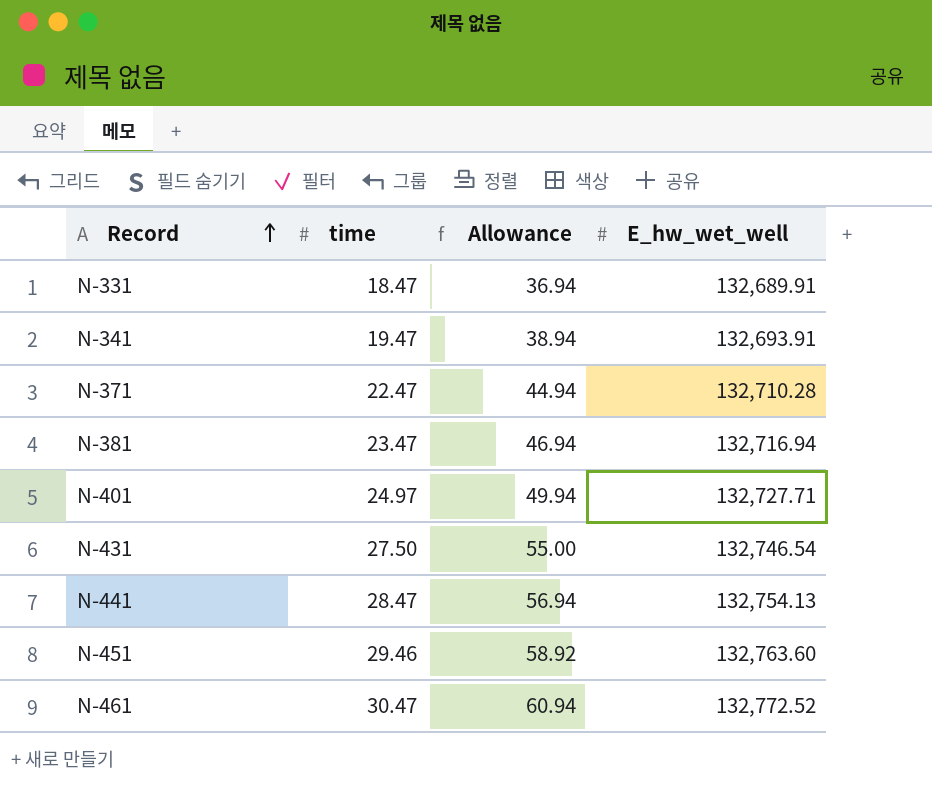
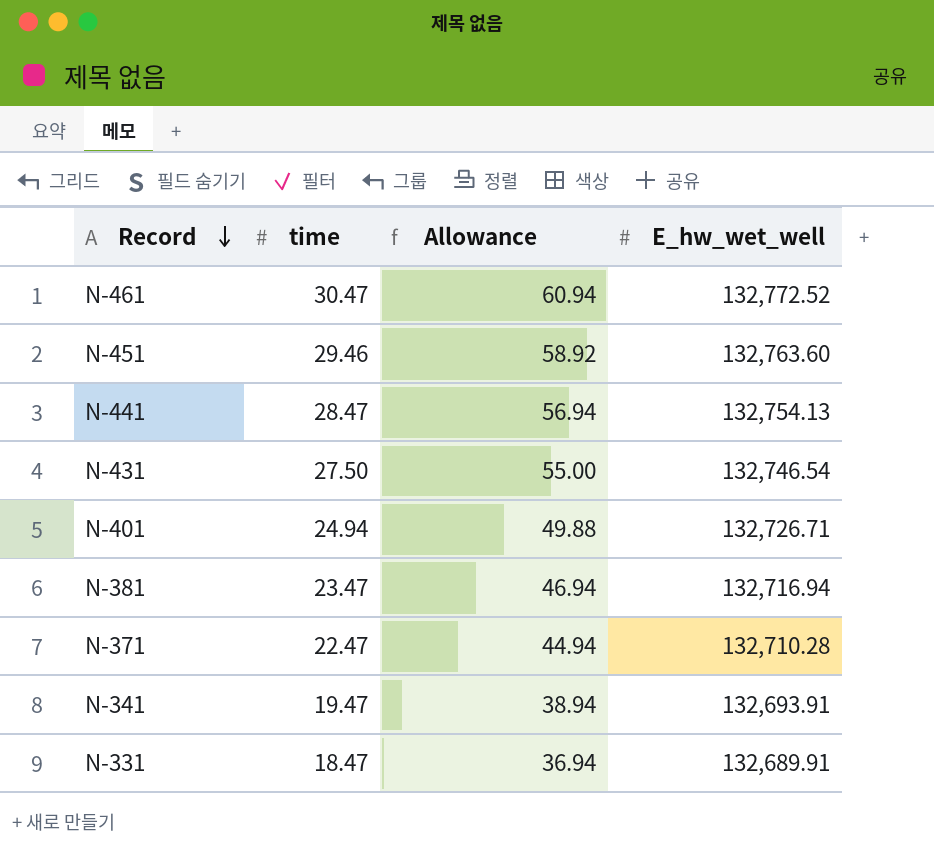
row order: Record ascending -> Record descending
N-401 | time: 24.97 -> 24.94
N-401 | Allowance: 49.94 -> 49.88
N-401 | E_hw_wet_well: 132,727.71 -> 132,726.71

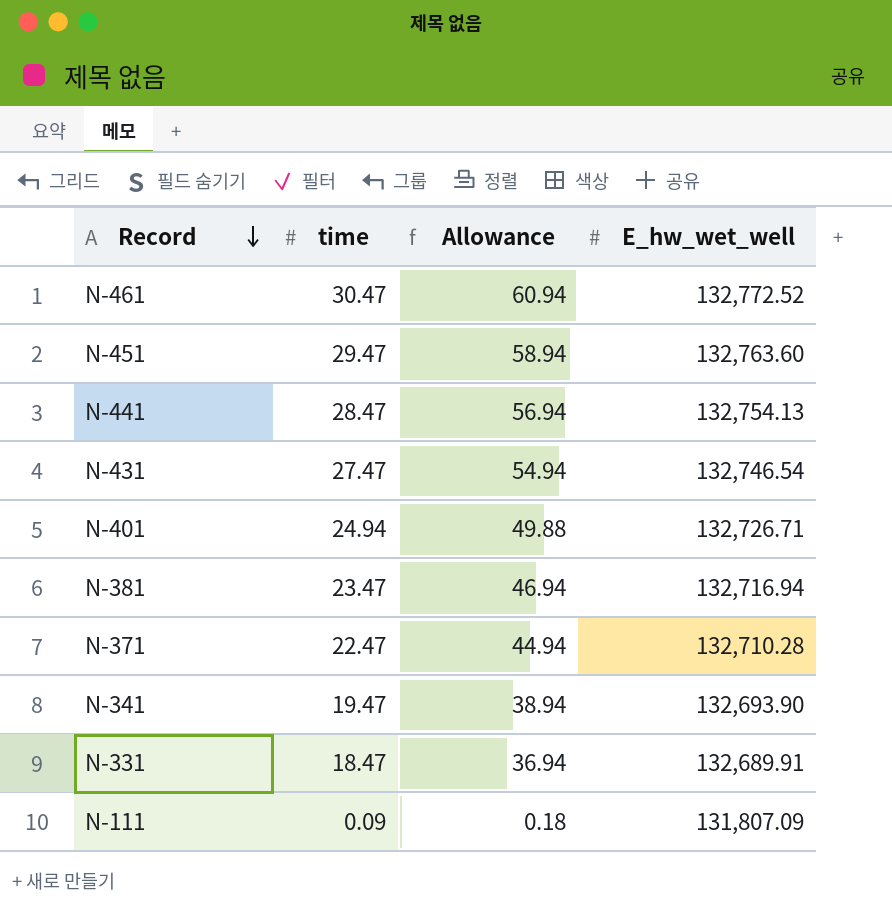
N-451 | time: 29.46 -> 29.47
N-451 | Allowance: 58.92 -> 58.94
N-431 | time: 27.50 -> 27.47
N-431 | Allowance: 55.00 -> 54.94
N-341 | E_hw_wet_well: 132,693.91 -> 132,693.90
row N-111: none -> 0.09 | 0.18 | 131,807.09

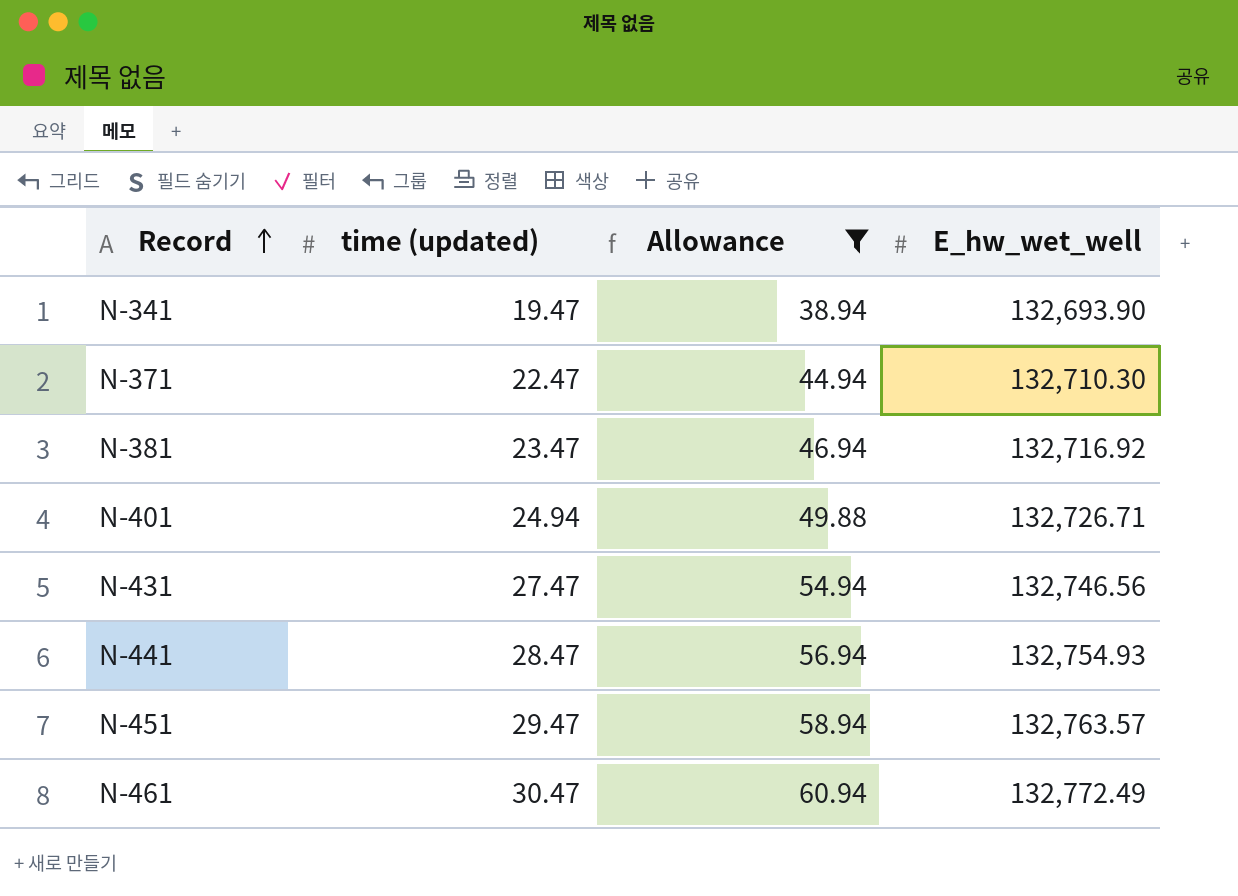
filter: none -> Allowance >= 38.94
row order: Record descending -> Record ascending
column name: time -> time (updated)
N-371 | E_hw_wet_well: 132,710.28 -> 132,710.30
N-381 | E_hw_wet_well: 132,716.94 -> 132,716.92
N-431 | E_hw_wet_well: 132,746.54 -> 132,746.56
N-441 | E_hw_wet_well: 132,754.13 -> 132,754.93
N-451 | E_hw_wet_well: 132,763.60 -> 132,763.57
N-461 | E_hw_wet_well: 132,772.52 -> 132,772.49

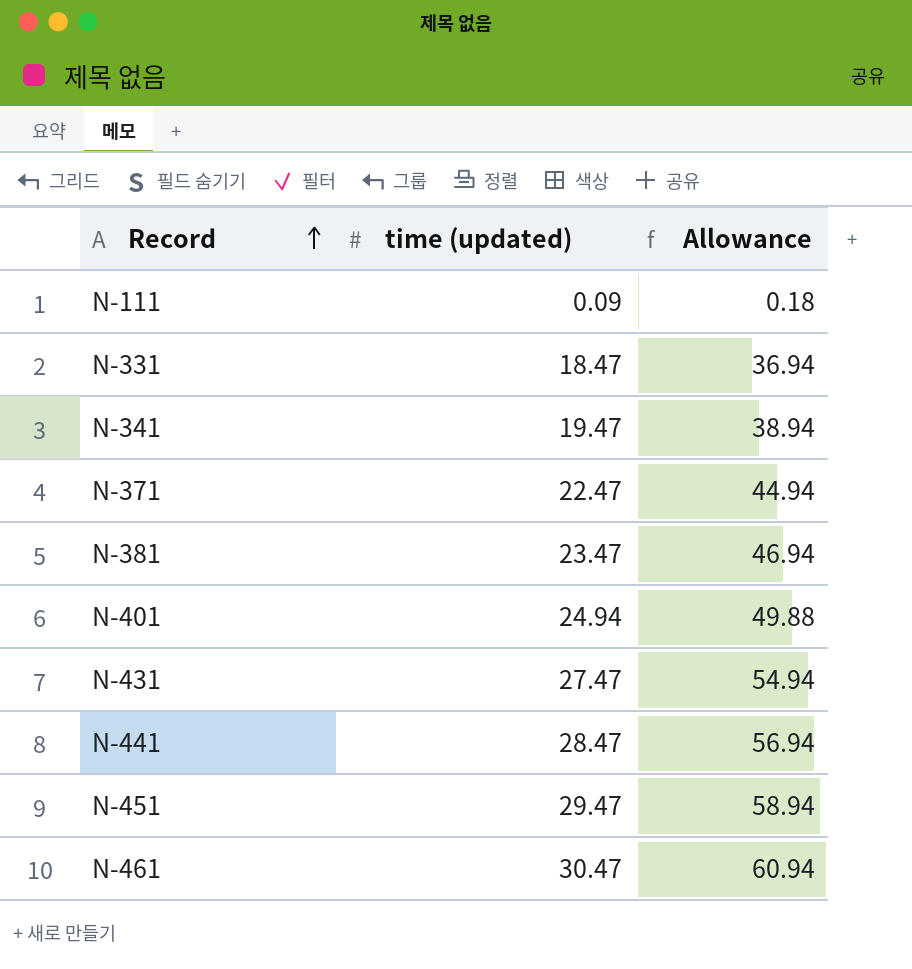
filter: Allowance >= 38.94 -> none
column E_hw_wet_well | position: 4 -> none

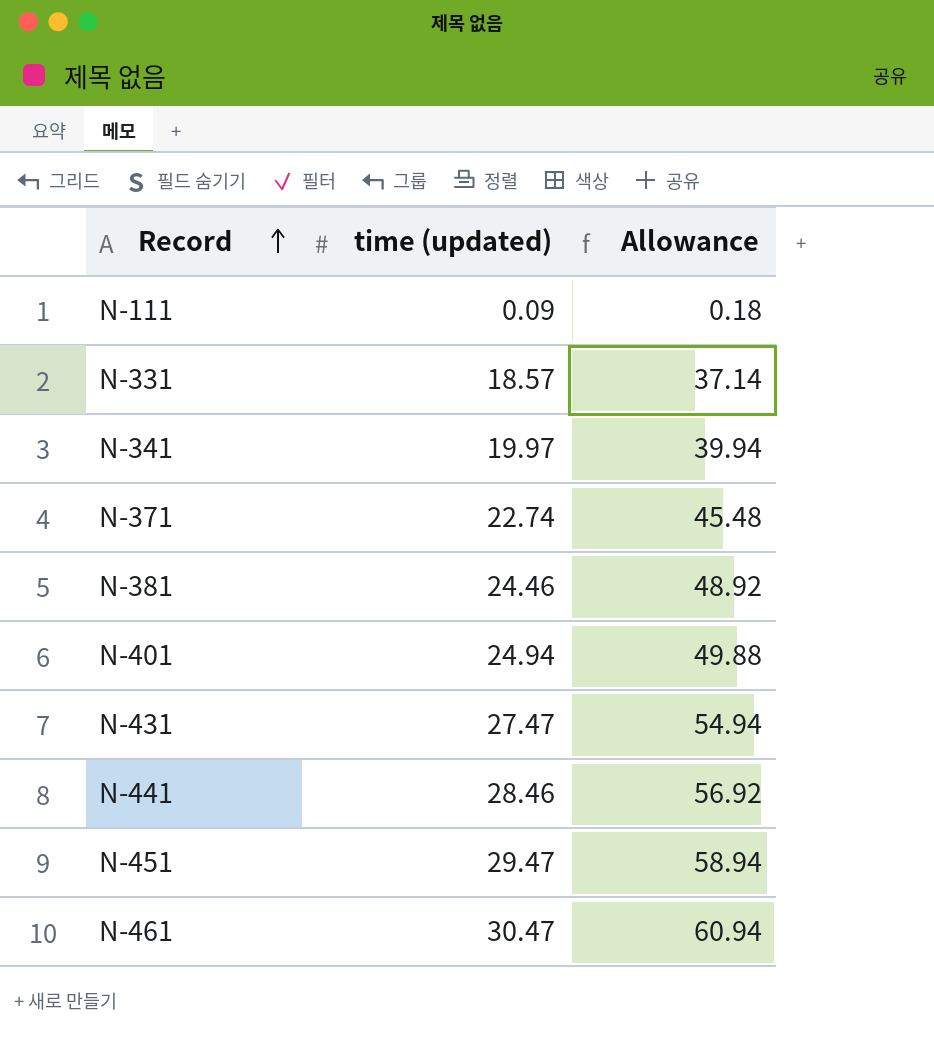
N-331 | time (updated): 18.47 -> 18.57
N-331 | Allowance: 36.94 -> 37.14
N-341 | time (updated): 19.47 -> 19.97
N-341 | Allowance: 38.94 -> 39.94
N-371 | time (updated): 22.47 -> 22.74
N-371 | Allowance: 44.94 -> 45.48
N-381 | time (updated): 23.47 -> 24.46
N-381 | Allowance: 46.94 -> 48.92
N-441 | time (updated): 28.47 -> 28.46
N-441 | Allowance: 56.94 -> 56.92

